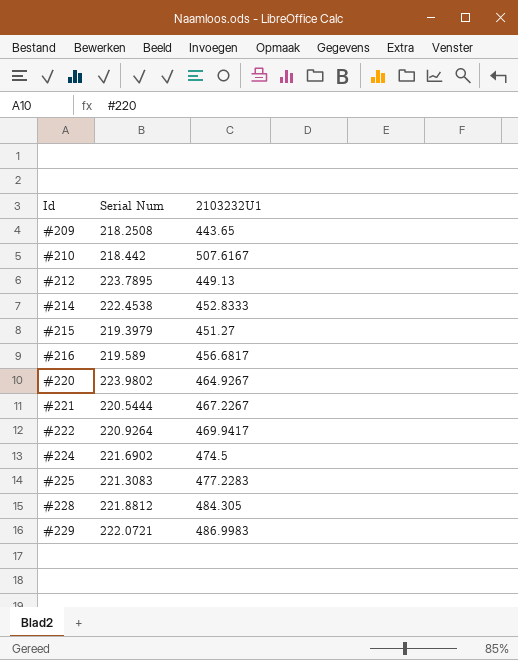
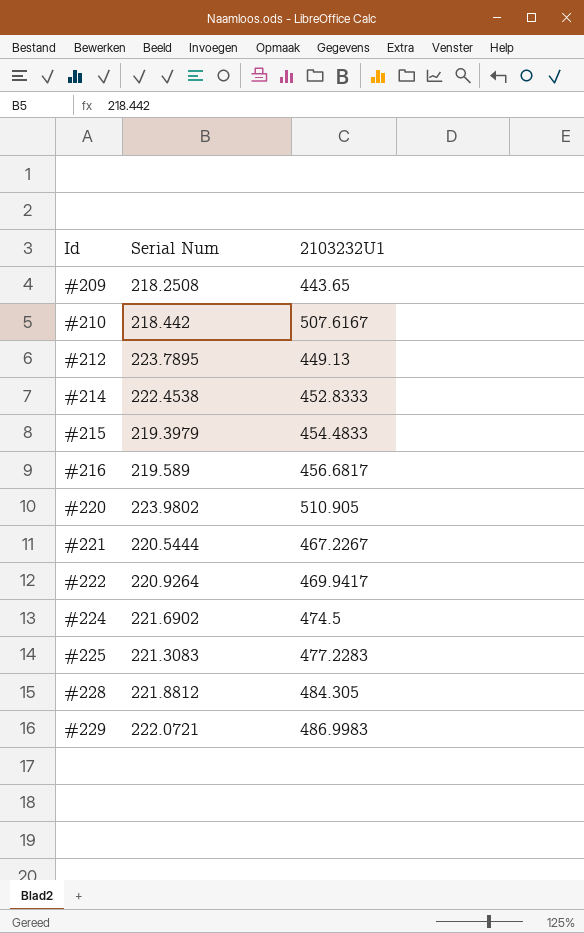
#215 | 2103232U1: 451.27 -> 454.4833
#220 | 2103232U1: 464.9267 -> 510.905

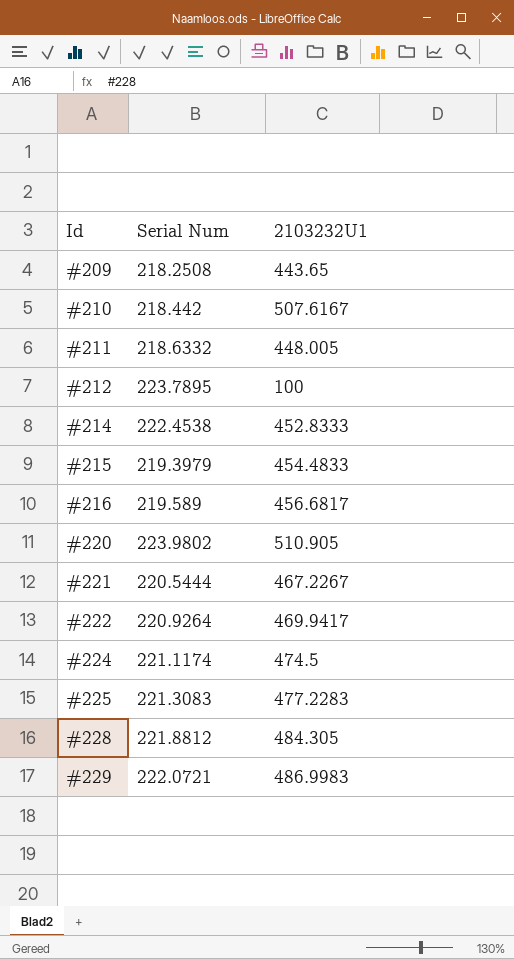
row #211: none -> 218.6332 | 448.005
#212 | 2103232U1: 449.13 -> 100
#224 | Serial Num: 221.6902 -> 221.1174

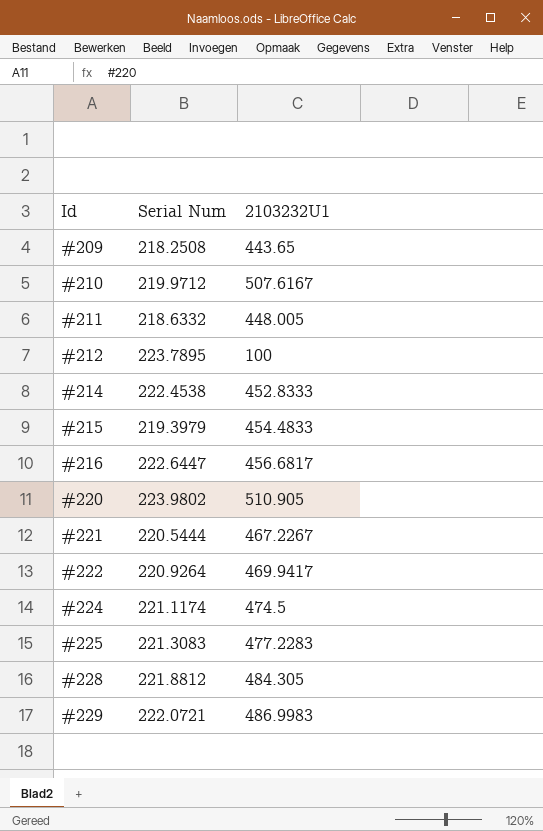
#210 | Serial Num: 218.442 -> 219.9712
#216 | Serial Num: 219.589 -> 222.6447

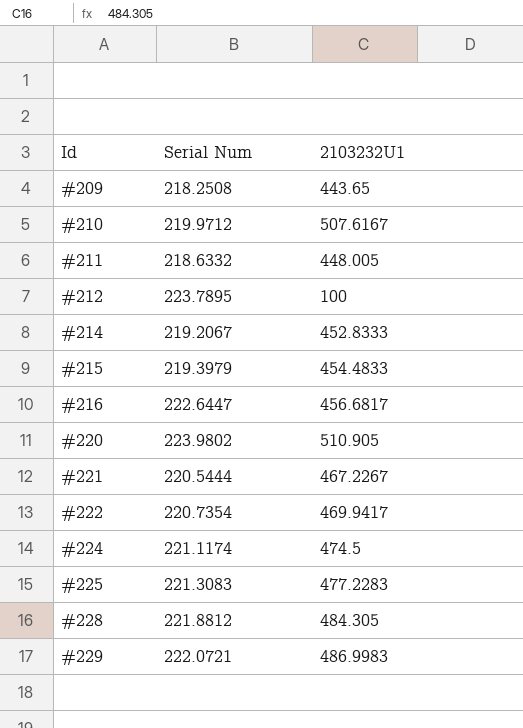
#214 | Serial Num: 222.4538 -> 219.2067
#222 | Serial Num: 220.9264 -> 220.7354

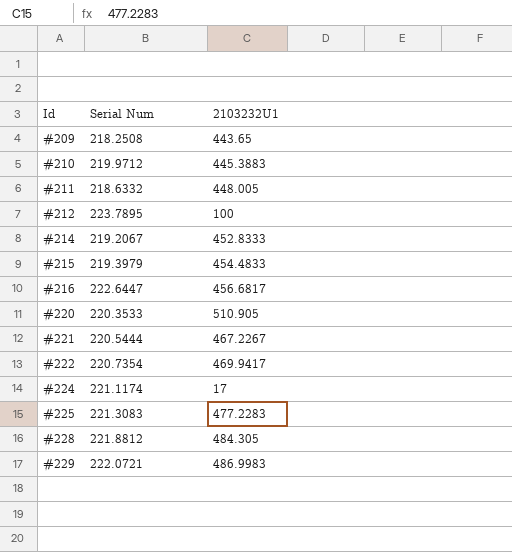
#210 | 2103232U1: 507.6167 -> 445.3883
#220 | Serial Num: 223.9802 -> 220.3533
#224 | 2103232U1: 474.5 -> 17

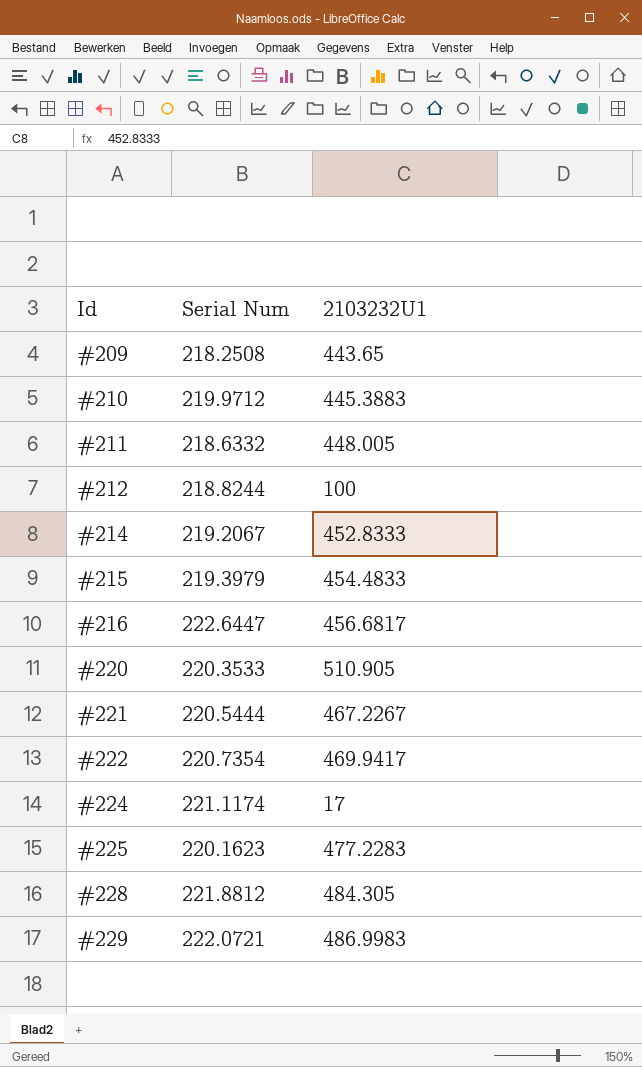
#212 | Serial Num: 223.7895 -> 218.8244
#225 | Serial Num: 221.3083 -> 220.1623

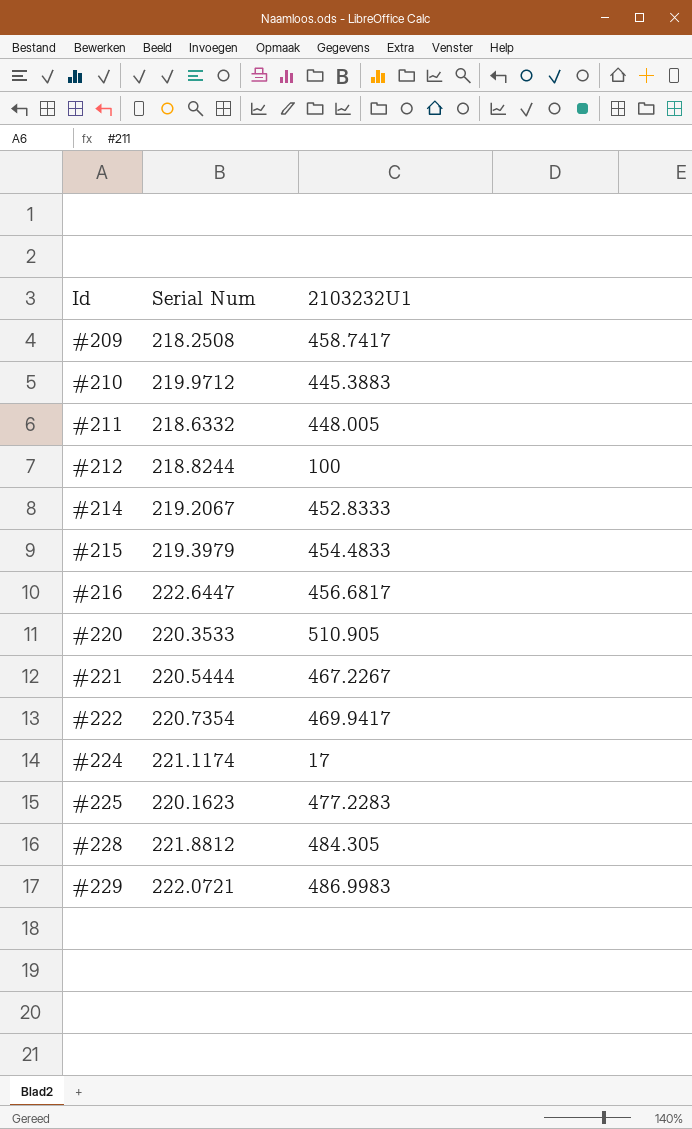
#209 | 2103232U1: 443.65 -> 458.7417

